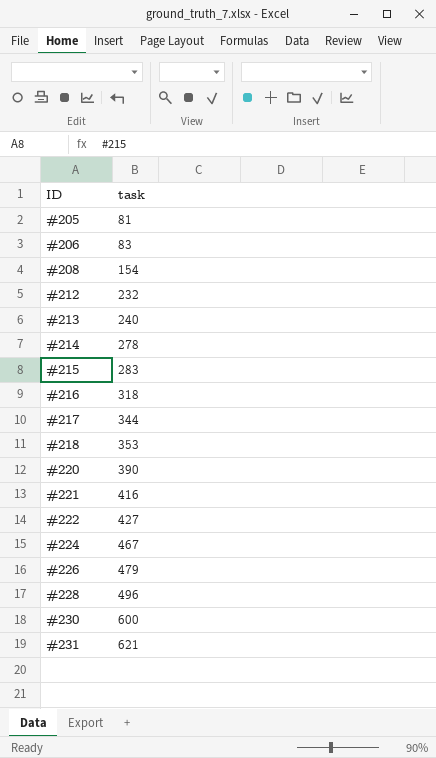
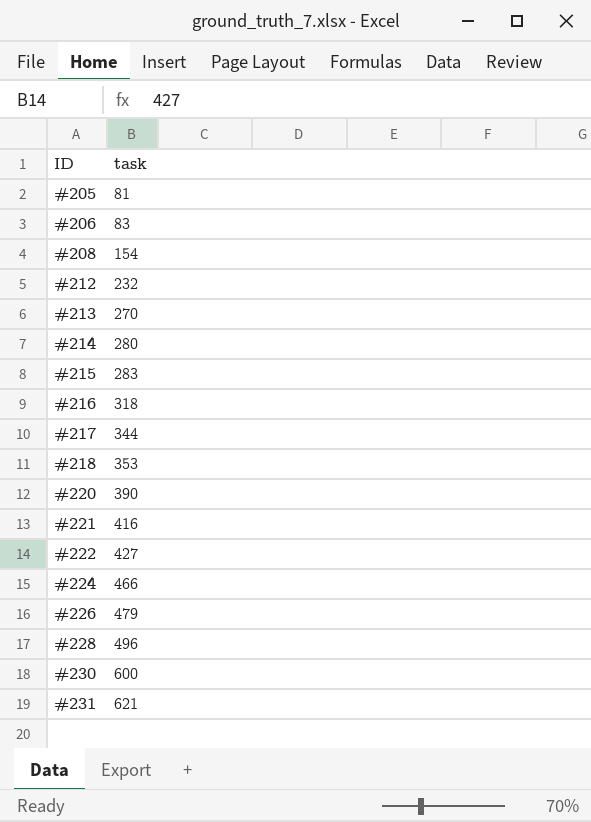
#213 | task: 240 -> 270
#214 | task: 278 -> 280
#224 | task: 467 -> 466

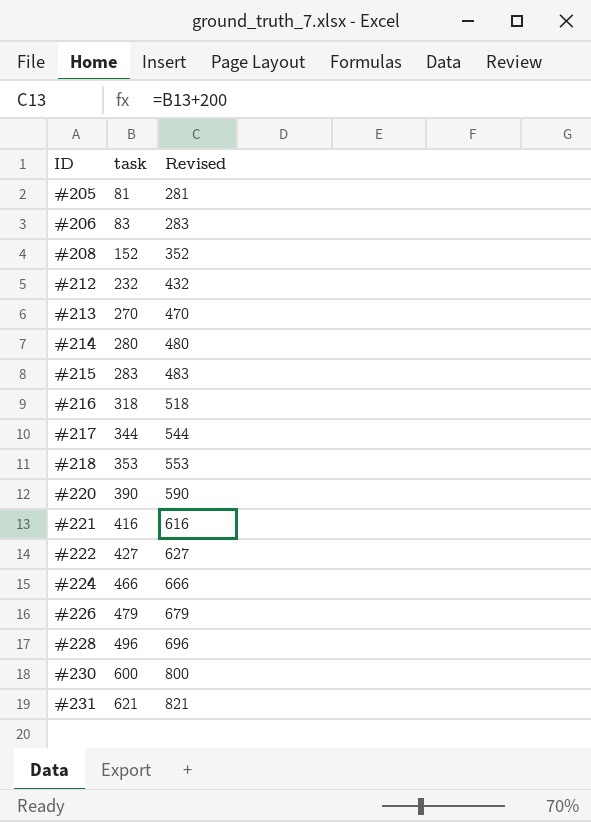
column Revised | formula: none -> [task] + 200
#208 | task: 154 -> 152

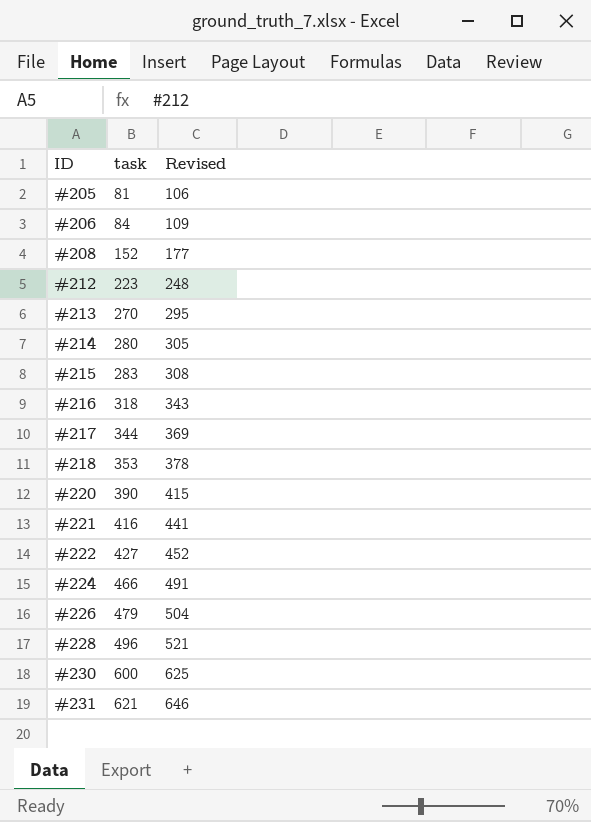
column Revised | formula: [task] + 200 -> [task] + 25
#206 | task: 83 -> 84
#212 | task: 232 -> 223

